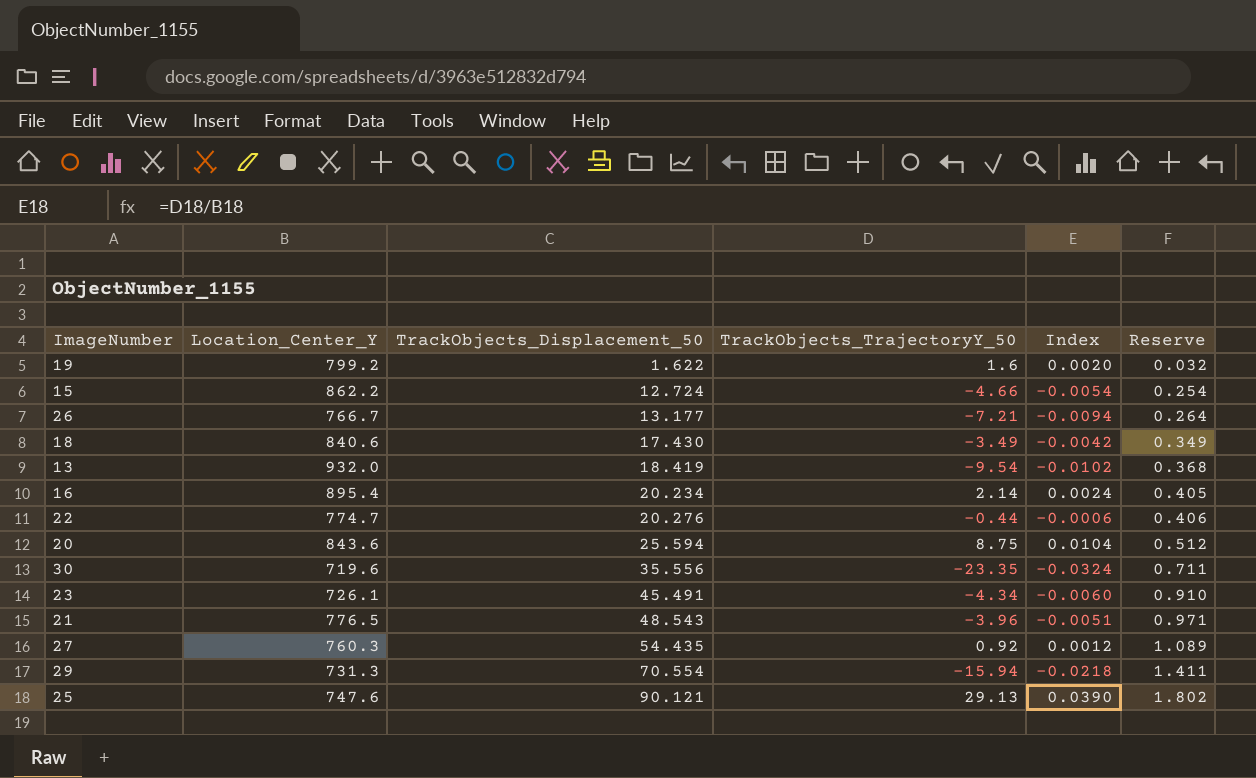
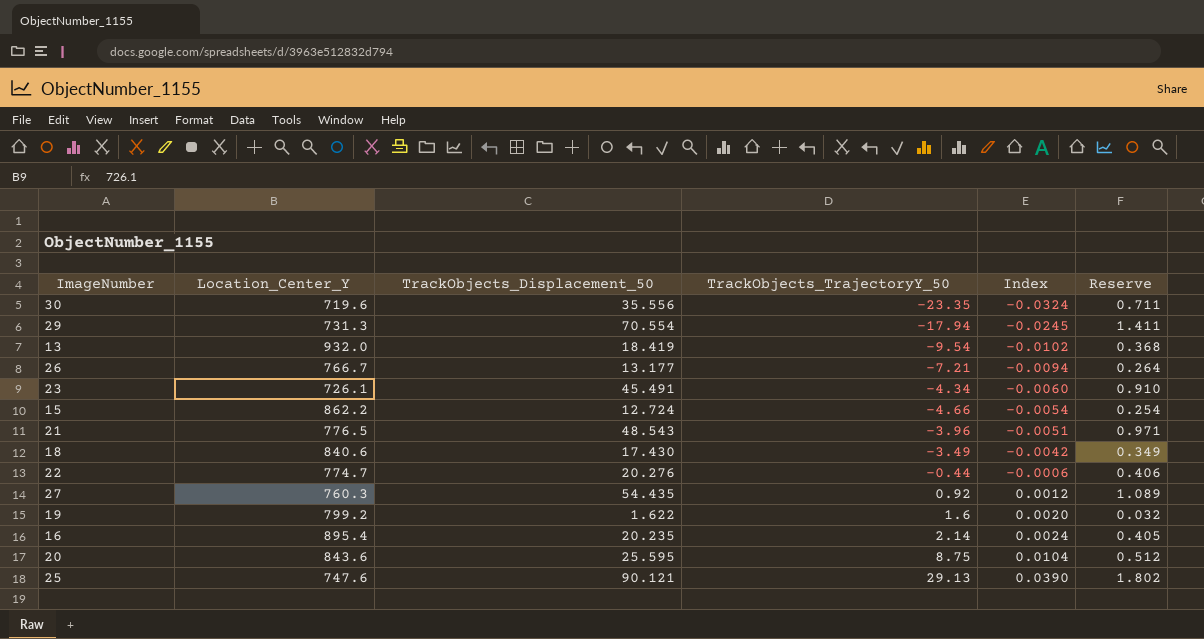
row order: TrackObjects_Displacement_50 ascending -> Index ascending
29 | TrackObjects_TrajectoryY_50: -15.94 -> -17.94
29 | Index: -0.0218 -> -0.0245
16 | TrackObjects_Displacement_50: 20.234 -> 20.235
20 | TrackObjects_Displacement_50: 25.594 -> 25.595

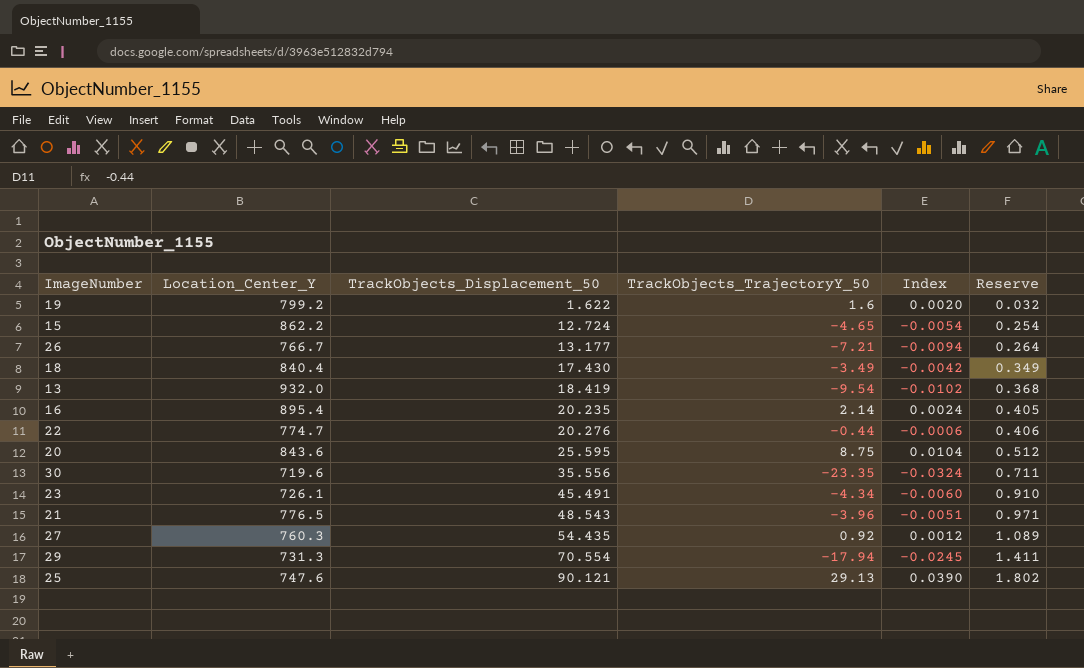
row order: Index ascending -> TrackObjects_Displacement_50 ascending
15 | TrackObjects_TrajectoryY_50: -4.66 -> -4.65
18 | Location_Center_Y: 840.6 -> 840.4

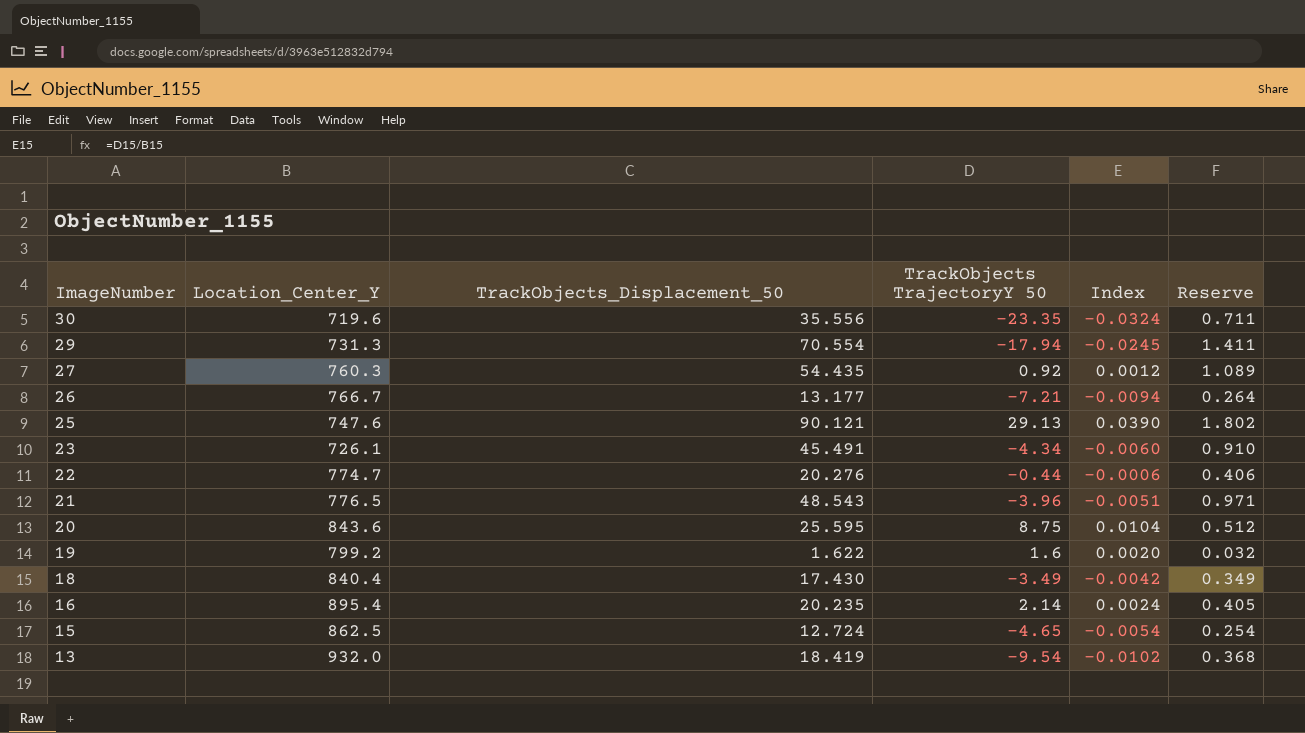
row order: TrackObjects_Displacement_50 ascending -> ImageNumber descending
column name: TrackObjects_TrajectoryY_50 -> TrackObjects TrajectoryY 50
15 | Location_Center_Y: 862.2 -> 862.5

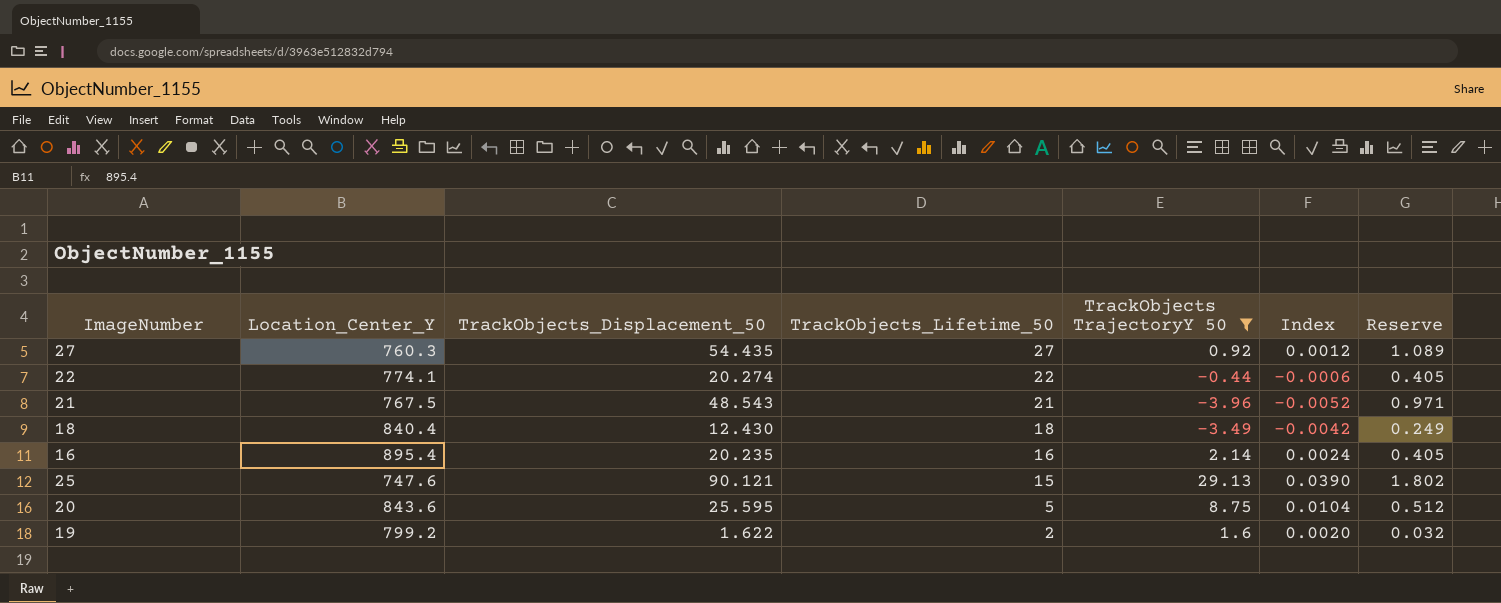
filter: none -> TrackObjects TrajectoryY 50 >= -3.96
row order: ImageNumber descending -> TrackObjects_Lifetime_50 descending
column TrackObjects_Lifetime_50 | position: none -> 4
22 | Location_Center_Y: 774.7 -> 774.1
22 | TrackObjects_Displacement_50: 20.276 -> 20.274
22 | Reserve: 0.406 -> 0.405
21 | Location_Center_Y: 776.5 -> 767.5
21 | Index: -0.0051 -> -0.0052
18 | TrackObjects_Displacement_50: 17.430 -> 12.430
18 | Reserve: 0.349 -> 0.249

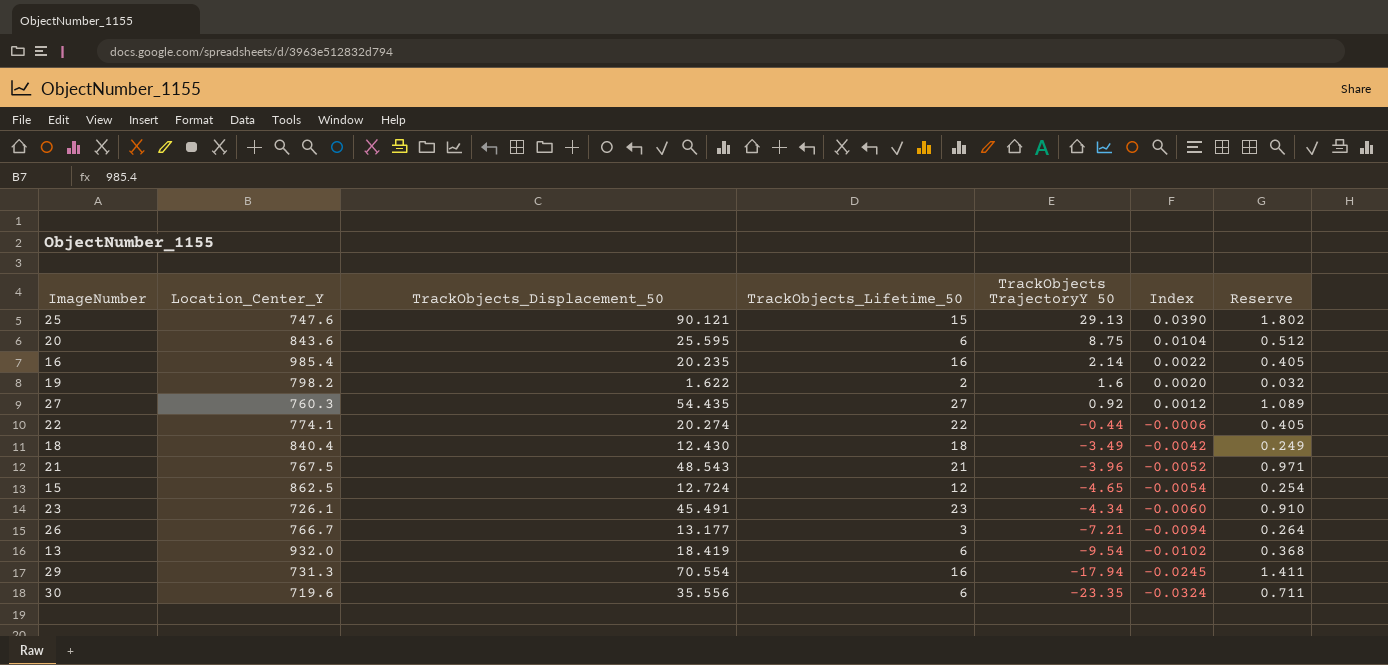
filter: TrackObjects TrajectoryY 50 >= -3.96 -> none
row order: TrackObjects_Lifetime_50 descending -> Index descending
20 | TrackObjects_Lifetime_50: 5 -> 6
16 | Location_Center_Y: 895.4 -> 985.4
16 | Index: 0.0024 -> 0.0022
19 | Location_Center_Y: 799.2 -> 798.2

